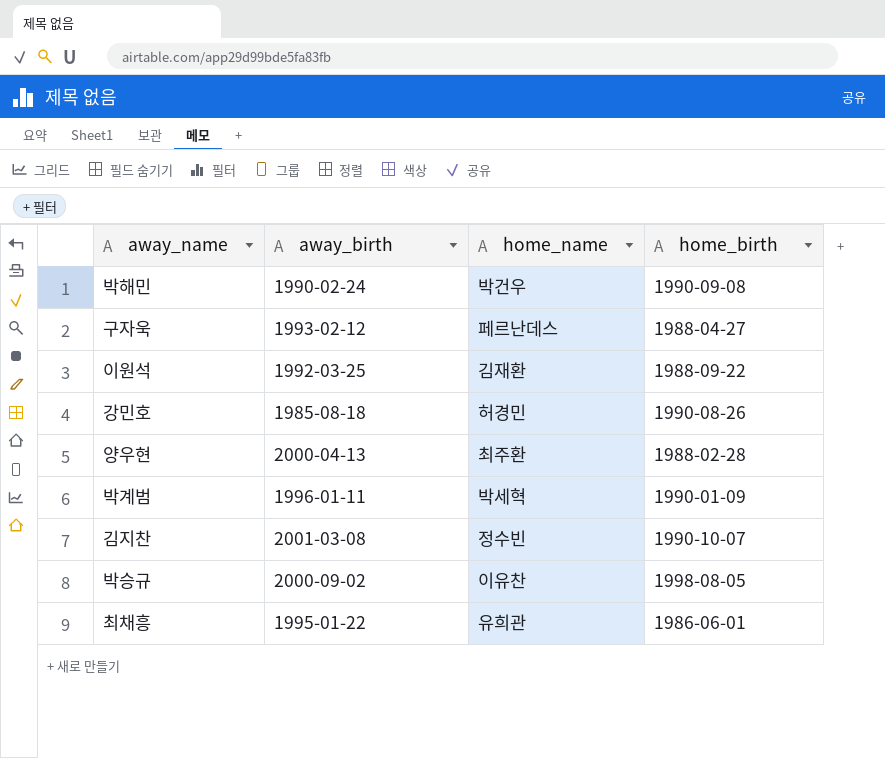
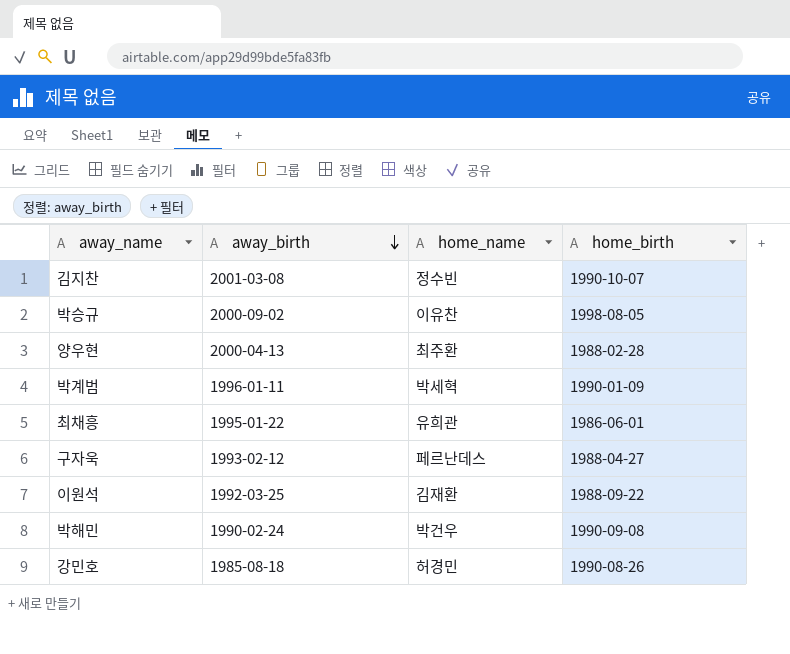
row order: none -> away_birth descending

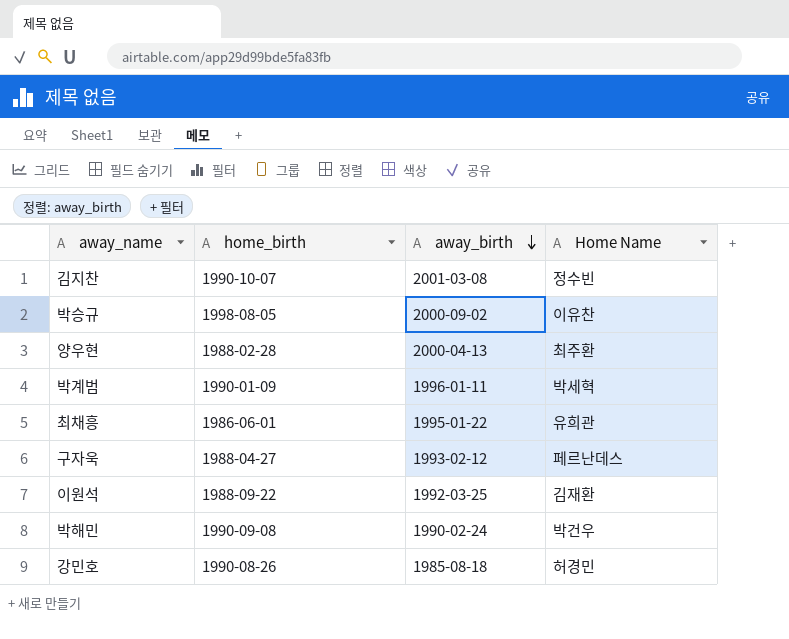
column home_birth | position: 4 -> 2
column name: home_name -> Home Name

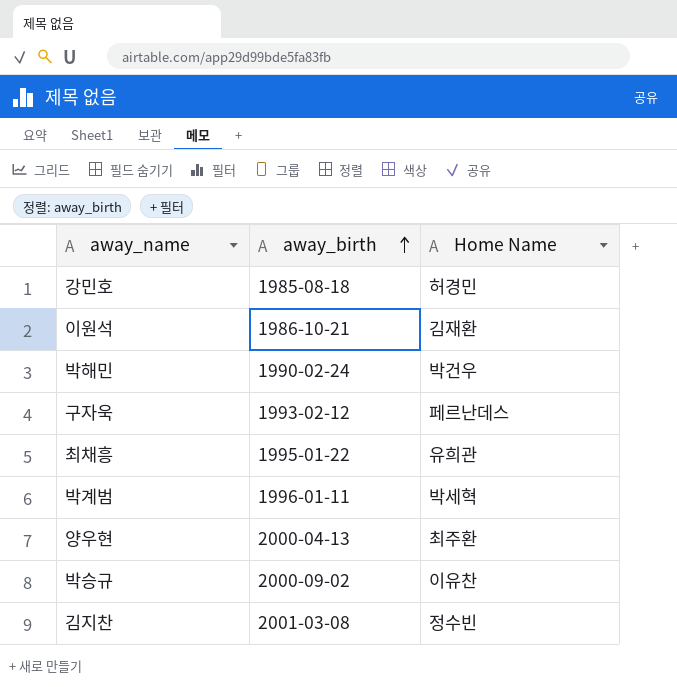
row order: away_birth descending -> away_birth ascending
column home_birth | position: 2 -> none
이원석 | away_birth: 1992-03-25 -> 1986-10-21

